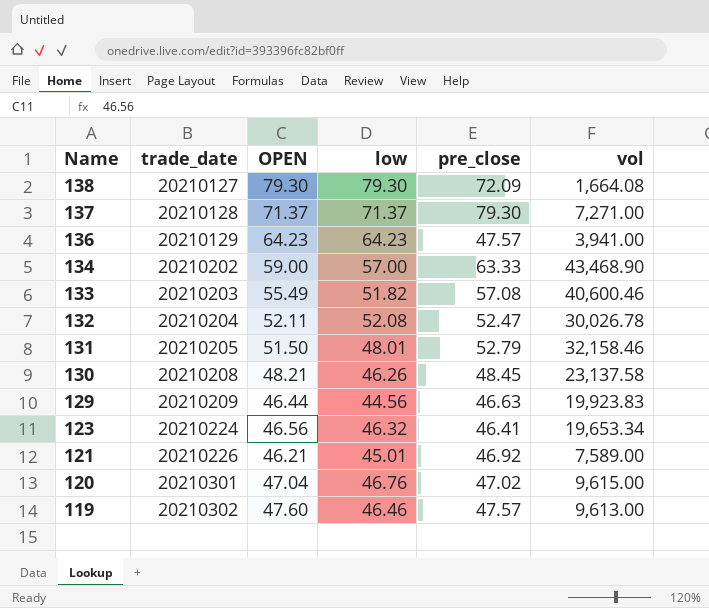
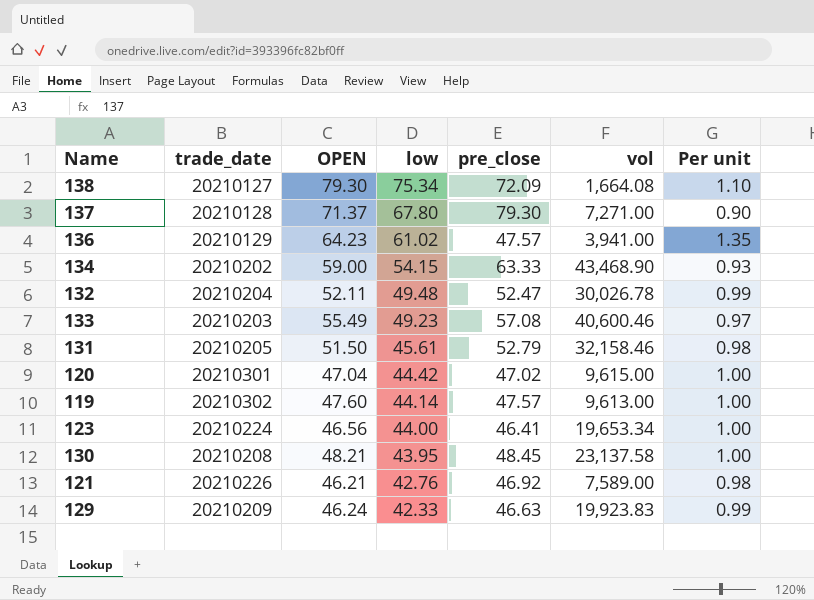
row order: Name descending -> low descending
column Per unit | formula: none -> [OPEN] / [pre_close]
138 | low: 79.30 -> 75.34
137 | low: 71.37 -> 67.80
136 | low: 64.23 -> 61.02
134 | low: 57.00 -> 54.15
132 | low: 52.08 -> 49.48
133 | low: 51.82 -> 49.23
131 | low: 48.01 -> 45.61
120 | low: 46.76 -> 44.42
119 | low: 46.46 -> 44.14
123 | low: 46.32 -> 44.00
130 | low: 46.26 -> 43.95
121 | low: 45.01 -> 42.76
129 | OPEN: 46.44 -> 46.24
129 | low: 44.56 -> 42.33

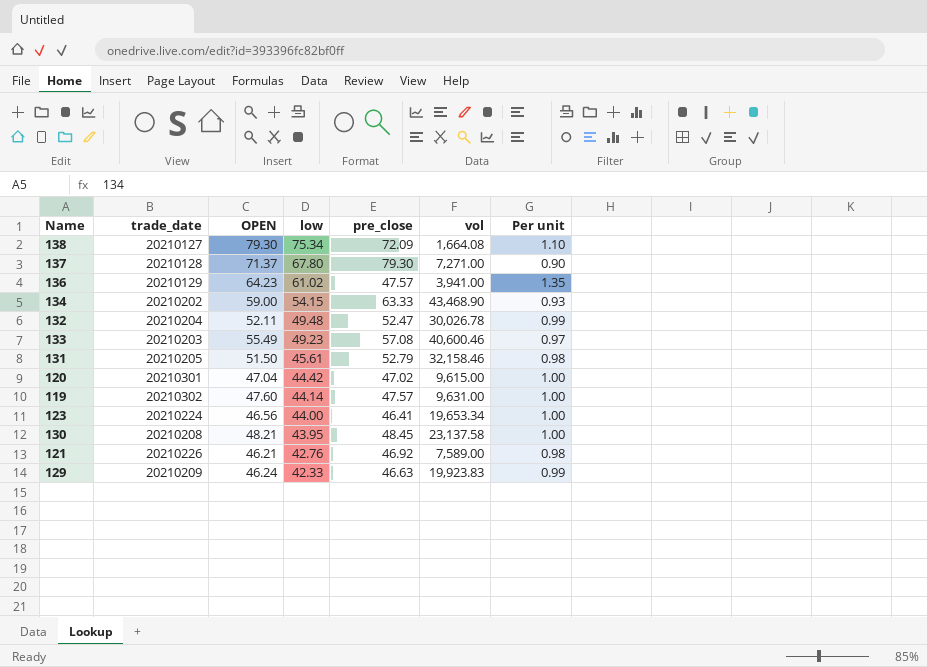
119 | vol: 9,613.00 -> 9,631.00

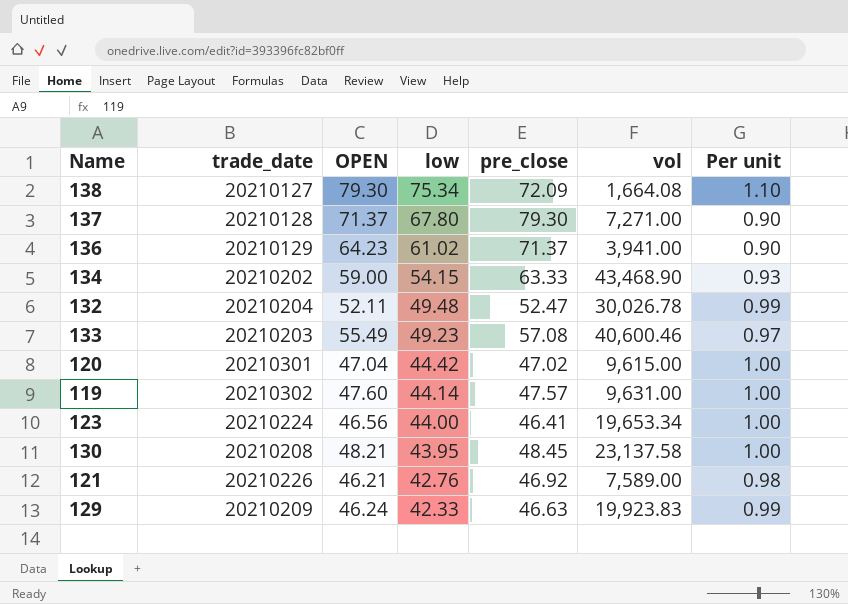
row 131: 20210205 | 51.50 | 45.61 | 52.79 | 32,158.46 | 0.98 -> none
136 | pre_close: 47.57 -> 71.37
136 | Per unit: 1.35 -> 0.90

